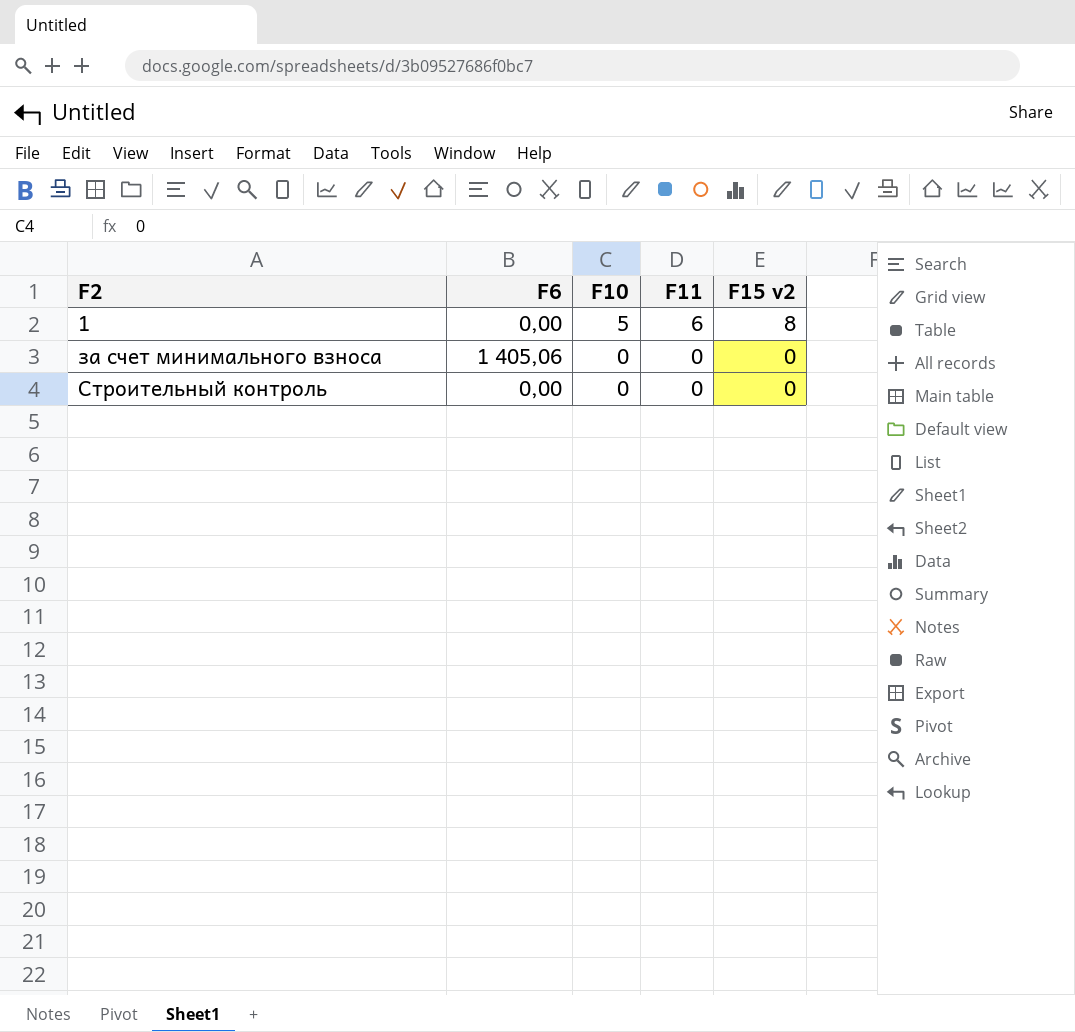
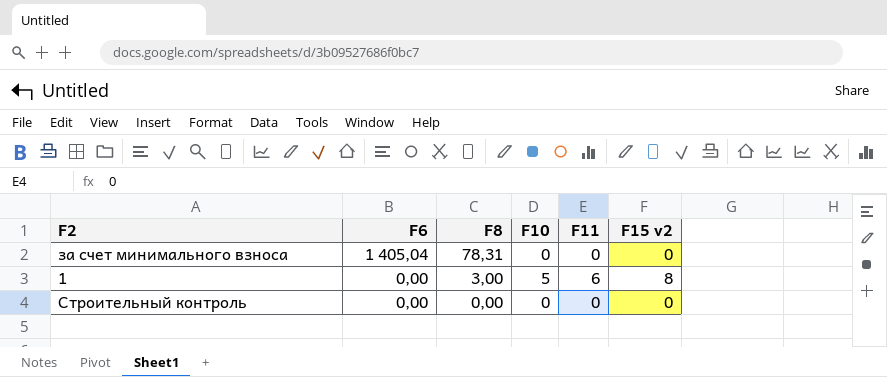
row order: F2 ascending -> F6 descending
column F8 | position: none -> 3
за счет минимального взноса | F6: 1 405,06 -> 1 405,04

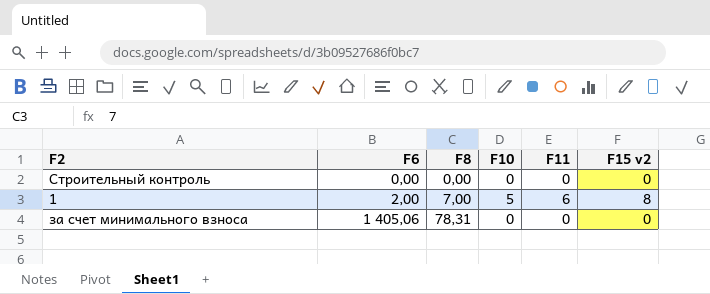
row order: F6 descending -> F6 ascending
1 | F6: 0,00 -> 2,00
1 | F8: 3,00 -> 7,00
за счет минимального взноса | F6: 1 405,04 -> 1 405,06

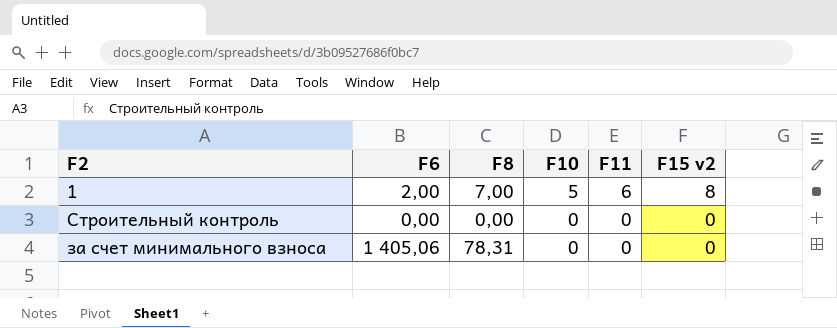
row order: F6 ascending -> F10 descending

